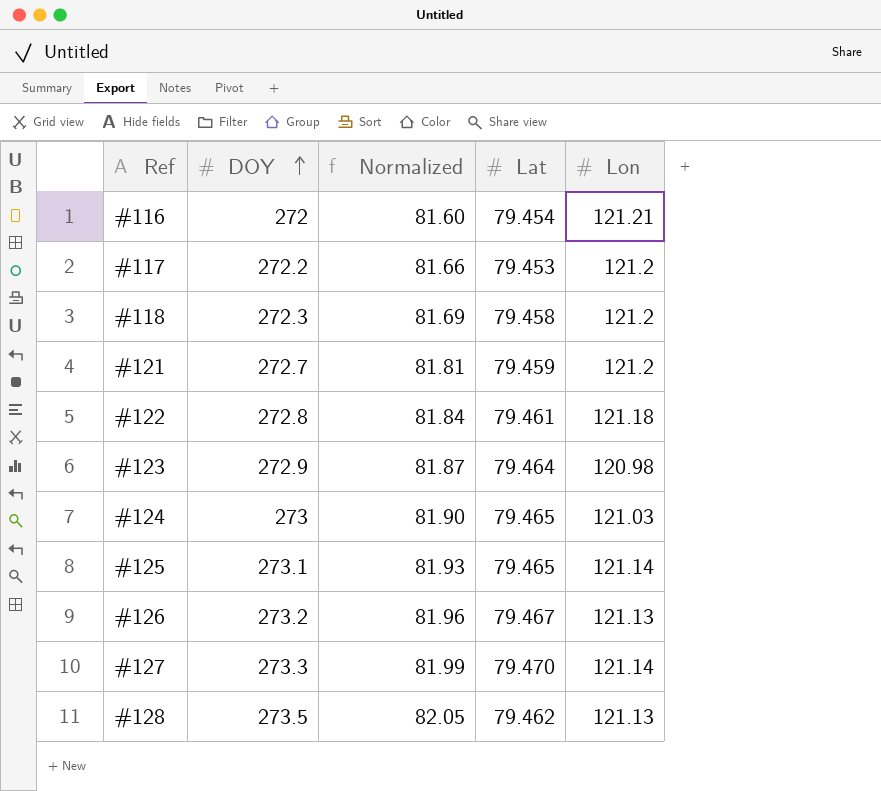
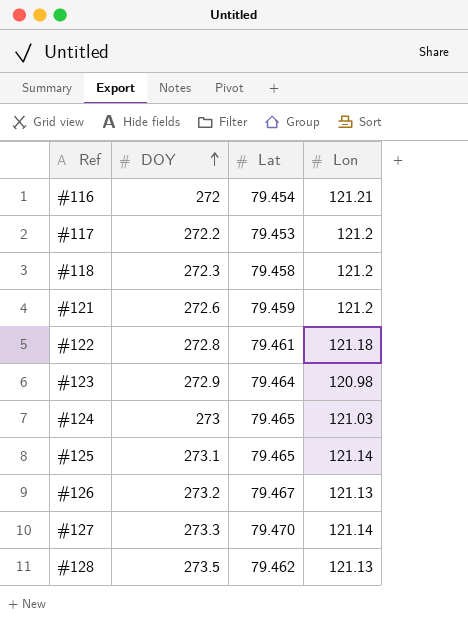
column Normalized | formula: [DOY] * 0.3 -> none
#121 | DOY: 272.7 -> 272.6

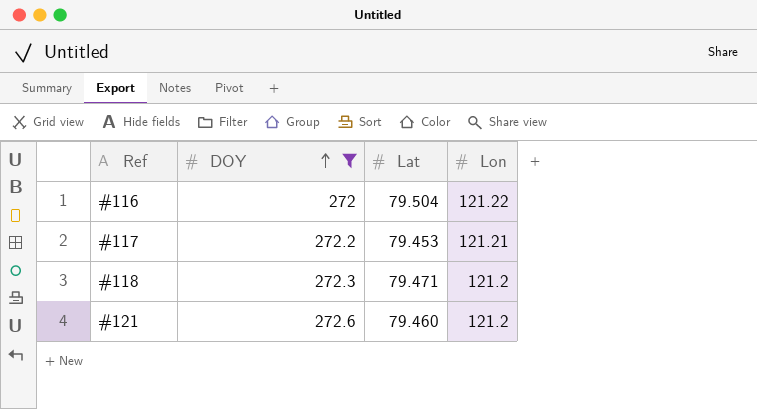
filter: none -> DOY <= 272.6
#116 | Lat: 79.454 -> 79.504
#116 | Lon: 121.21 -> 121.22
#117 | Lon: 121.2 -> 121.21
#118 | Lat: 79.458 -> 79.471
#121 | Lat: 79.459 -> 79.460

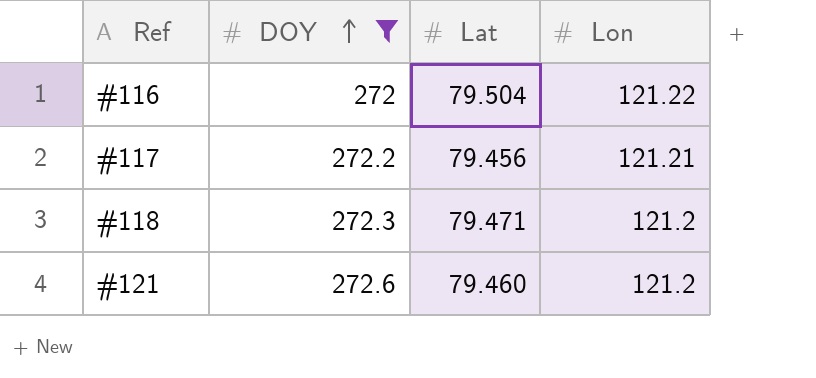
#117 | Lat: 79.453 -> 79.456

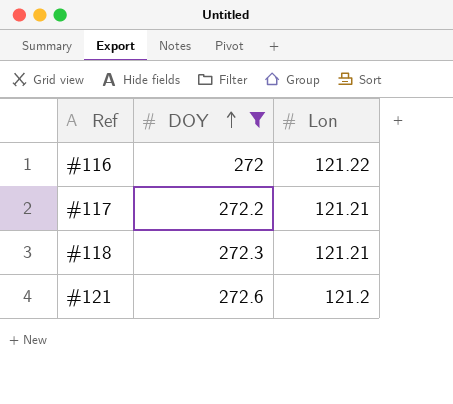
column Lat | position: 3 -> none
#118 | Lon: 121.2 -> 121.21

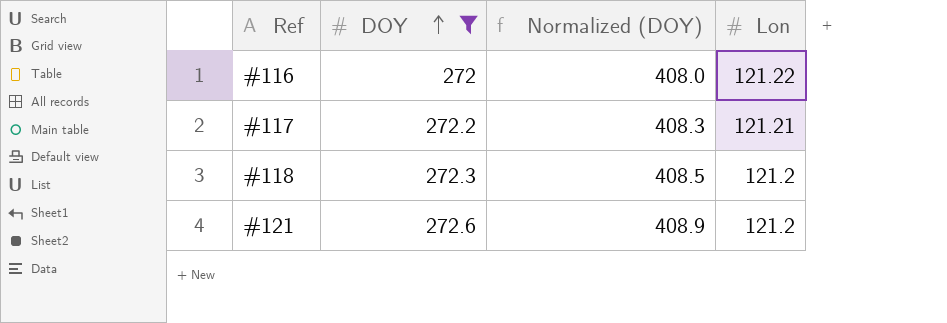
column Normalized (DOY) | formula: none -> [DOY] * 1.5
#118 | Lon: 121.21 -> 121.2

